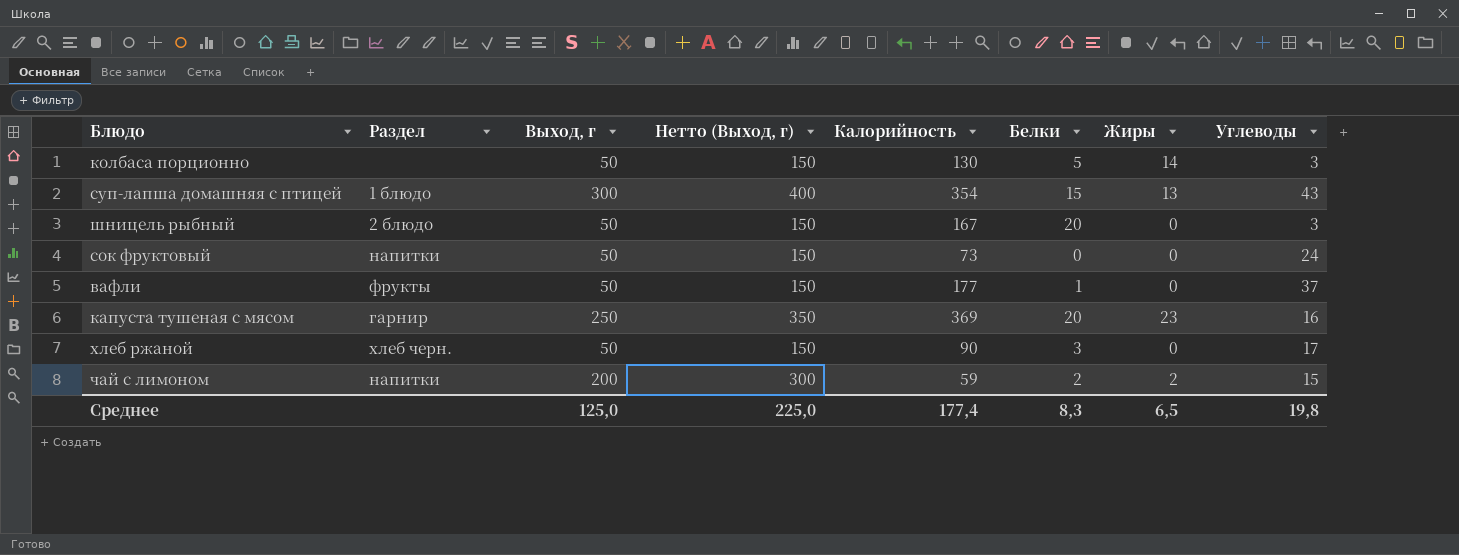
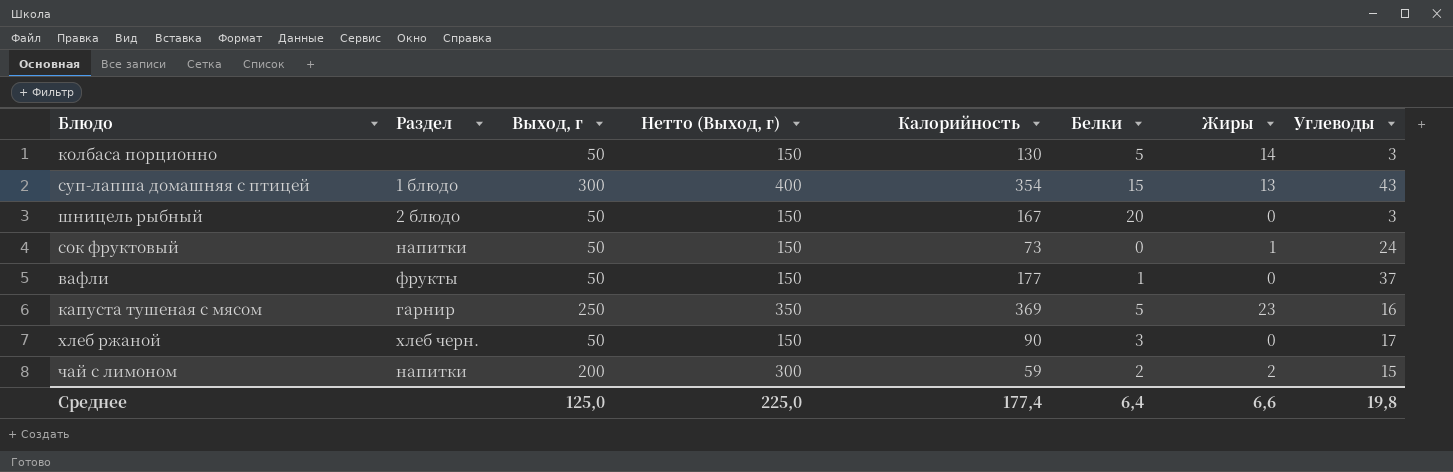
сок фруктовый | Жиры: 0 -> 1
капуста тушеная с мясом | Белки: 20 -> 5
Среднее | Белки: 8,3 -> 6,4
Среднее | Жиры: 6,5 -> 6,6

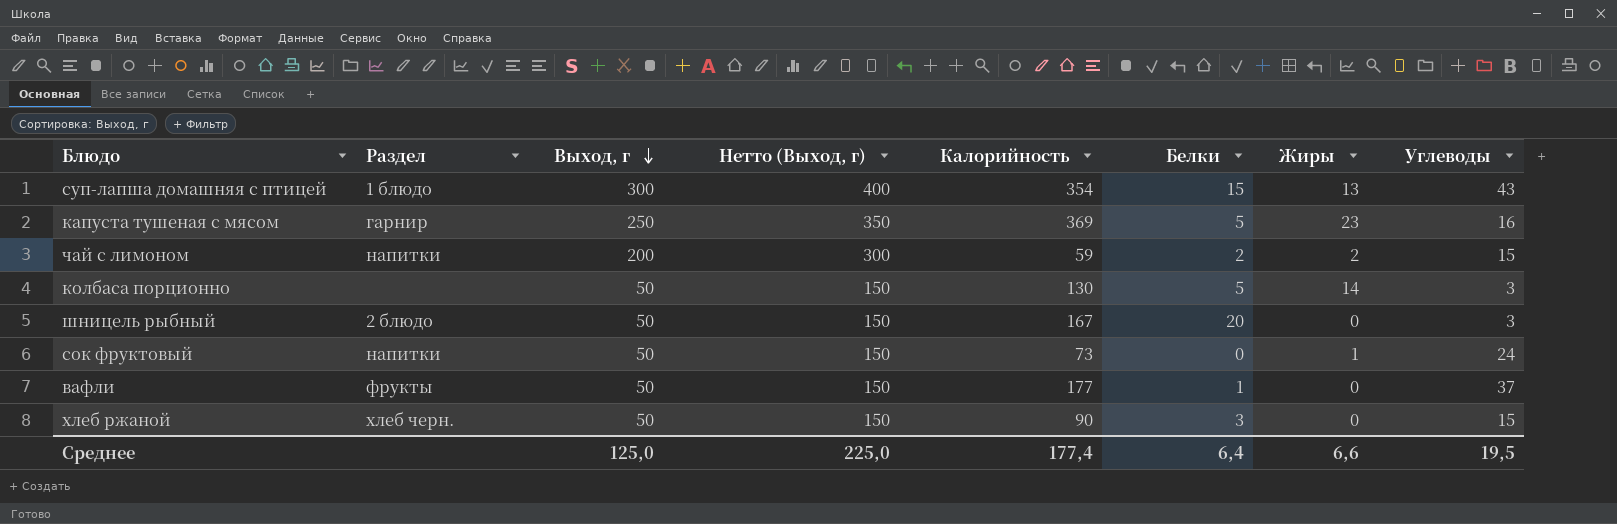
row order: none -> Выход, г descending
хлеб ржаной | Углеводы: 17 -> 15
Среднее | Углеводы: 19,8 -> 19,5

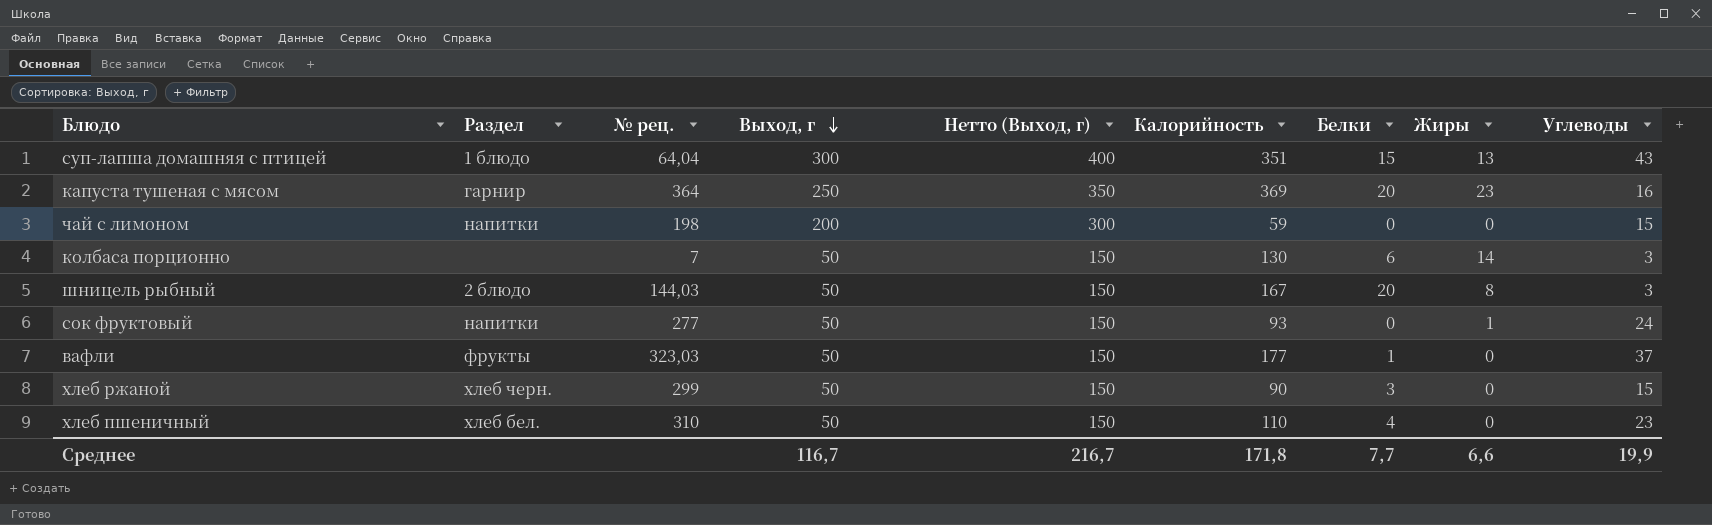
column № рец. | position: none -> 3
суп-лапша домашняя с птицей | Калорийность: 354 -> 351
капуста тушеная с мясом | Белки: 5 -> 20
чай с лимоном | Белки: 2 -> 0
чай с лимоном | Жиры: 2 -> 0
колбаса порционно | Белки: 5 -> 6
шницель рыбный | Жиры: 0 -> 8
сок фруктовый | Калорийность: 73 -> 93
row хлеб пшеничный: none -> хлеб бел. | 310 | 50 | 150 | 110 | 4 | 0 | 23
Среднее | Выход, г: 125,0 -> 116,7
Среднее | Нетто (Выход, г): 225,0 -> 216,7
Среднее | Калорийность: 177,4 -> 171,8
Среднее | Белки: 6,4 -> 7,7
Среднее | Углеводы: 19,5 -> 19,9

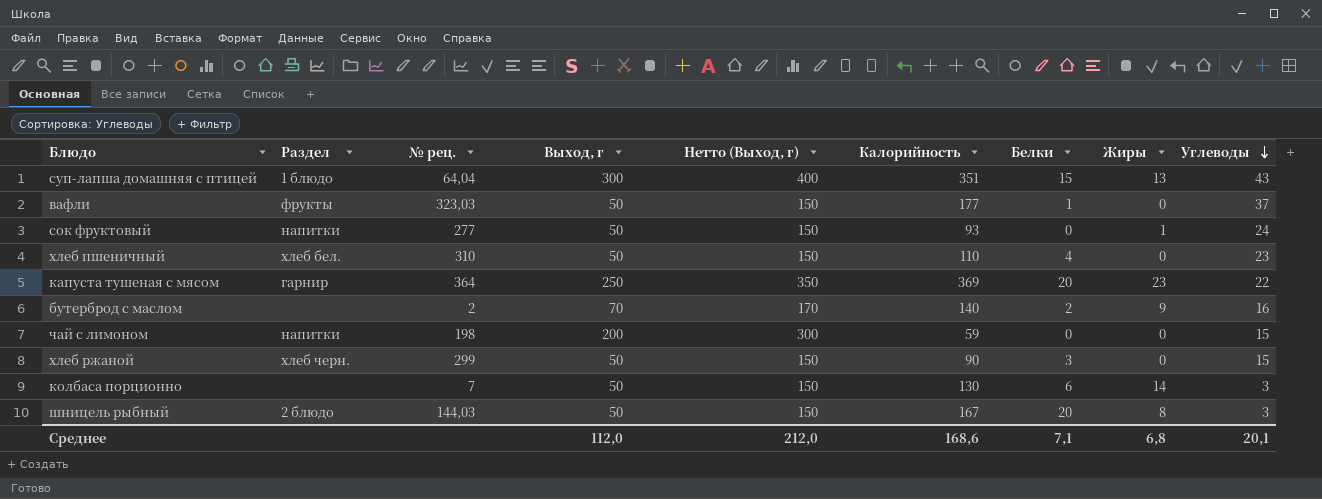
row order: Выход, г descending -> Углеводы descending
капуста тушеная с мясом | Углеводы: 16 -> 22
row бутерброд с маслом: none -> none | 2 | 70 | 170 | 140 | 2 | 9 | 16
Среднее | Выход, г: 116,7 -> 112,0
Среднее | Нетто (Выход, г): 216,7 -> 212,0
Среднее | Калорийность: 171,8 -> 168,6
Среднее | Белки: 7,7 -> 7,1
Среднее | Жиры: 6,6 -> 6,8
Среднее | Углеводы: 19,9 -> 20,1

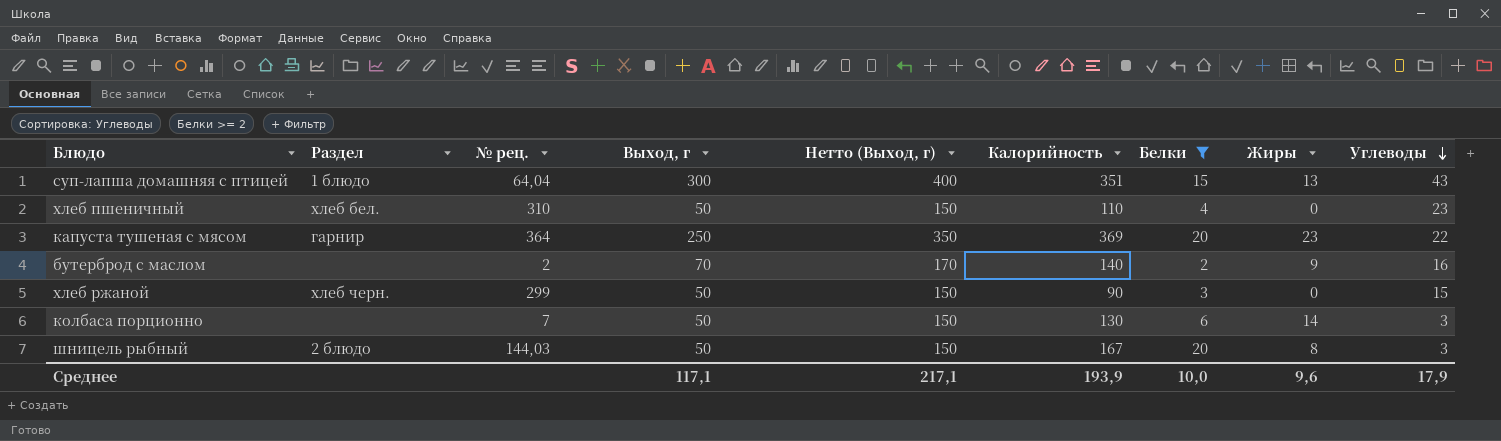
filter: none -> Белки >= 2
Среднее | Выход, г: 112,0 -> 117,1
Среднее | Нетто (Выход, г): 212,0 -> 217,1
Среднее | Калорийность: 168,6 -> 193,9
Среднее | Белки: 7,1 -> 10,0
Среднее | Жиры: 6,8 -> 9,6
Среднее | Углеводы: 20,1 -> 17,9

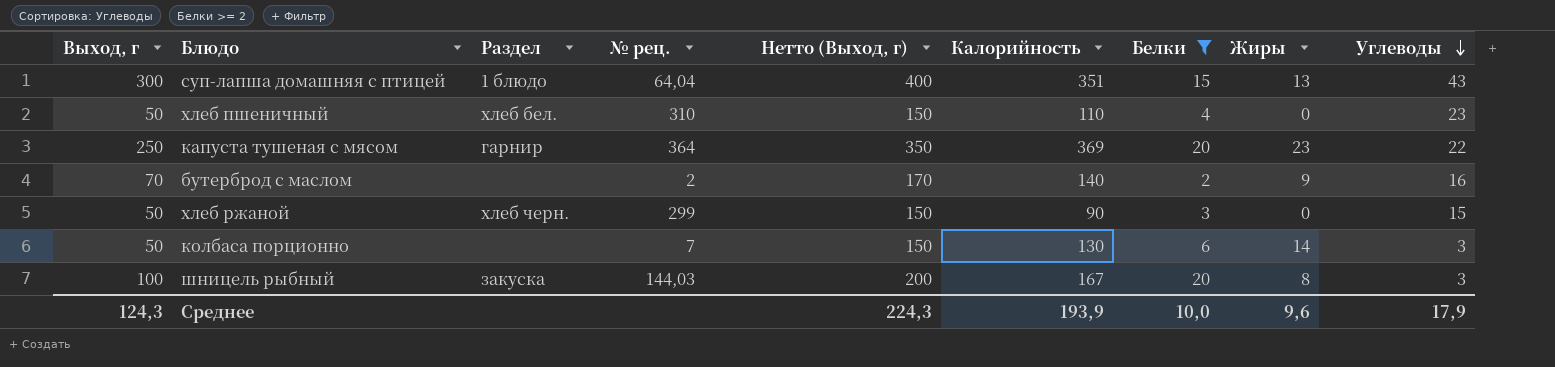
column Выход, г | position: 4 -> 1
шницель рыбный | Выход, г: 50 -> 100
шницель рыбный | Раздел: 2 блюдо -> закуска
шницель рыбный | Нетто (Выход, г): 150 -> 200
Среднее | Выход, г: 117,1 -> 124,3
Среднее | Нетто (Выход, г): 217,1 -> 224,3

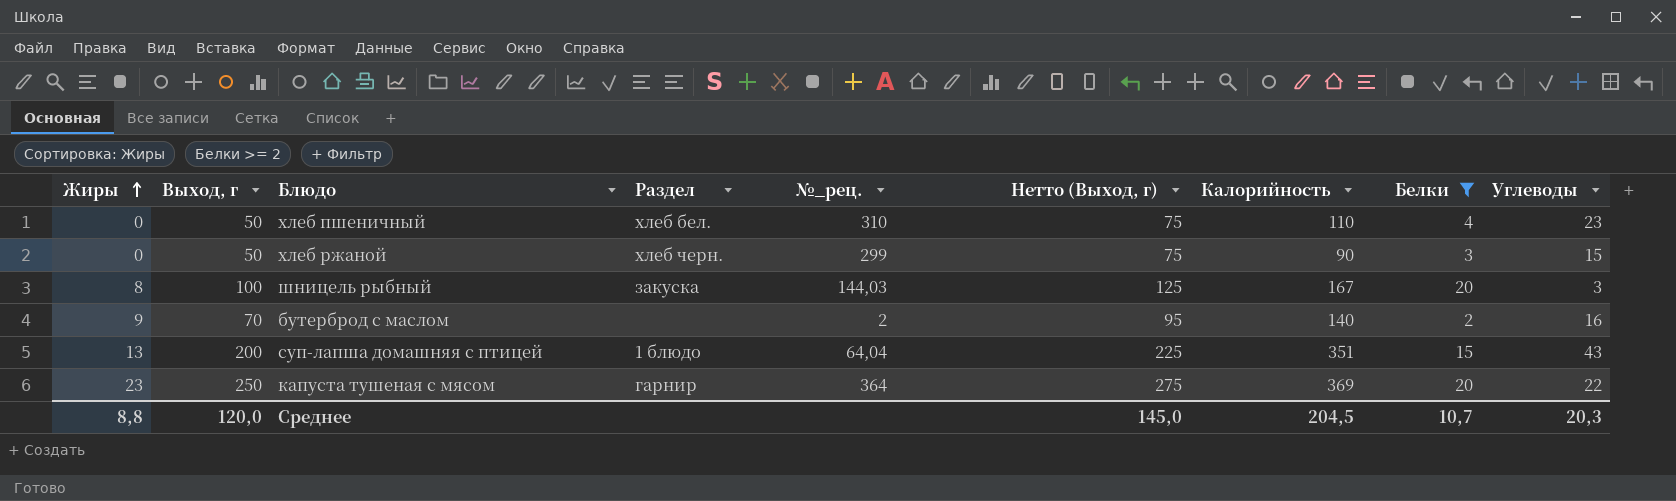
row order: Углеводы descending -> Жиры ascending
column Жиры | position: 8 -> 1
column name: № рец. -> №_рец.
column Нетто (Выход, г) | formula: [Выход, г] + 100 -> [Выход, г] + 25
row колбаса порционно: 50 | none | 7 | 150 | 130 | 6 | 14 | 3 -> none
суп-лапша домашняя с птицей | Выход, г: 300 -> 200
Среднее | Жиры: 9,6 -> 8,8
Среднее | Выход, г: 124,3 -> 120,0
Среднее | Нетто (Выход, г): 224,3 -> 145,0
Среднее | Калорийность: 193,9 -> 204,5
Среднее | Белки: 10,0 -> 10,7
Среднее | Углеводы: 17,9 -> 20,3

